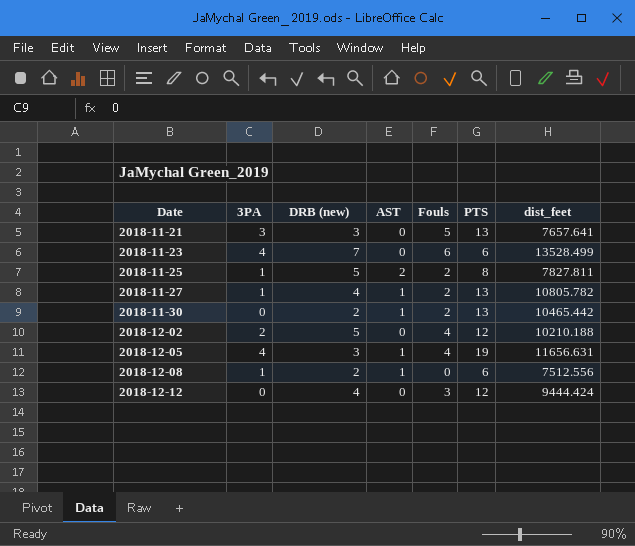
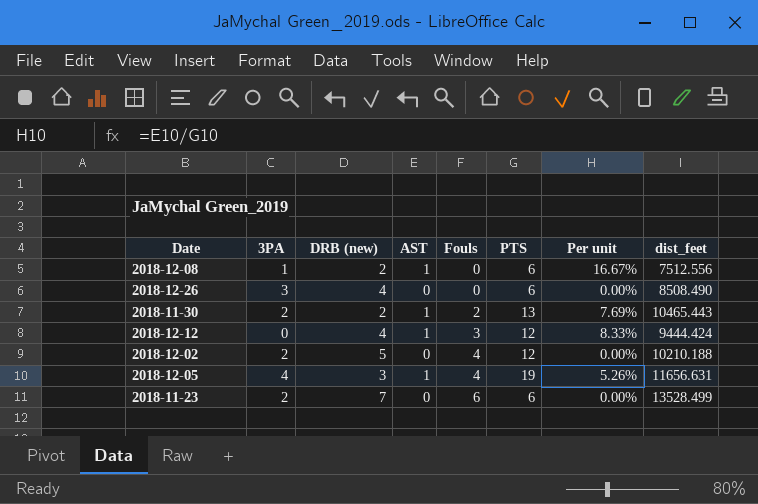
row order: Date ascending -> Fouls ascending
column Per unit | formula: none -> [AST] / [PTS]
row 2018-11-21: 3 | 3 | 0 | 5 | 13 | 7657.641 -> none
row 2018-11-25: 1 | 5 | 2 | 2 | 8 | 7827.811 -> none
row 2018-11-27: 1 | 4 | 1 | 2 | 13 | 10805.782 -> none
row 2018-12-26: none -> 3 | 4 | 0 | 0 | 6 | 0.00% | 8508.490
2018-11-30 | 3PA: 0 -> 2
2018-11-30 | dist_feet: 10465.442 -> 10465.443
2018-12-12 | AST: 0 -> 1
2018-11-23 | 3PA: 4 -> 2

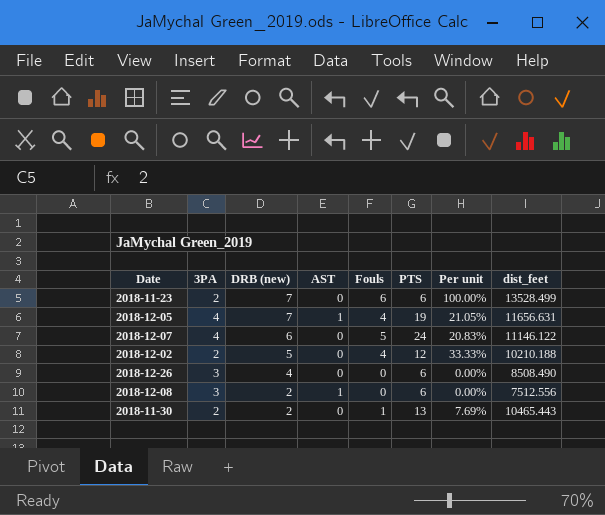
row order: Fouls ascending -> DRB (new) descending
column Per unit | formula: [AST] / [PTS] -> [Fouls] / [PTS]
row 2018-12-12: 0 | 4 | 1 | 3 | 12 | 8.33% | 9444.424 -> none
2018-12-05 | DRB (new): 3 -> 7
row 2018-12-07: none -> 4 | 6 | 0 | 5 | 24 | 20.83% | 11146.122
2018-12-08 | 3PA: 1 -> 3
2018-11-30 | AST: 1 -> 0
2018-11-30 | Fouls: 2 -> 1

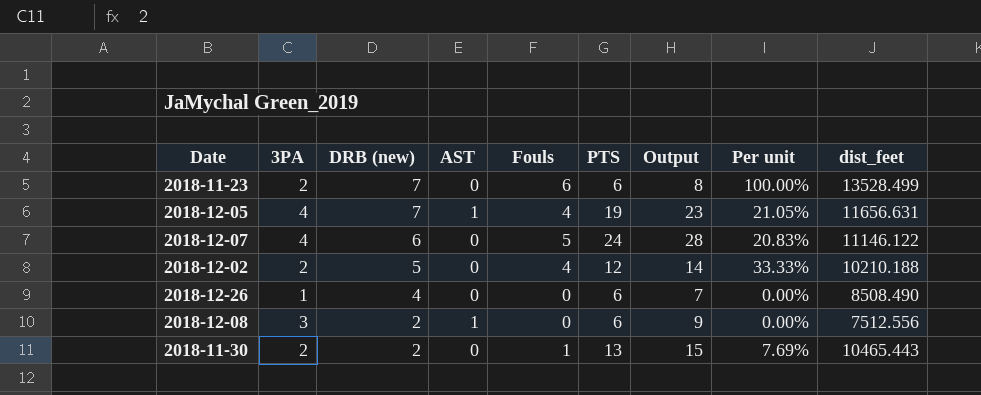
column Output | formula: none -> [3PA] + [PTS]
2018-12-26 | 3PA: 3 -> 1

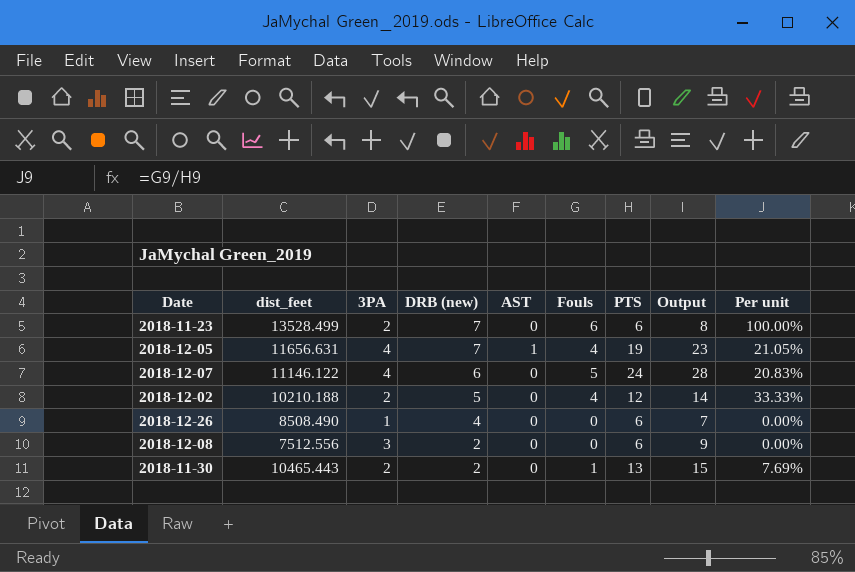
column dist_feet | position: 9 -> 2
2018-12-08 | AST: 1 -> 0

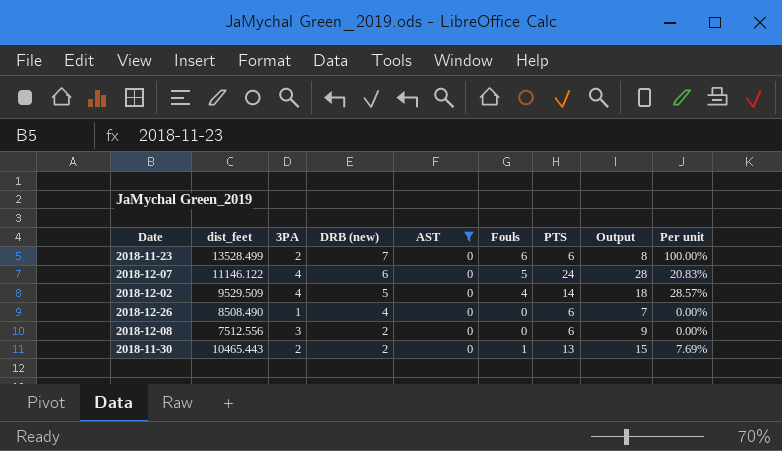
filter: none -> AST = 0
2018-12-02 | dist_feet: 10210.188 -> 9529.509
2018-12-02 | 3PA: 2 -> 4
2018-12-02 | PTS: 12 -> 14
2018-12-02 | Output: 14 -> 18
2018-12-02 | Per unit: 33.33% -> 28.57%

